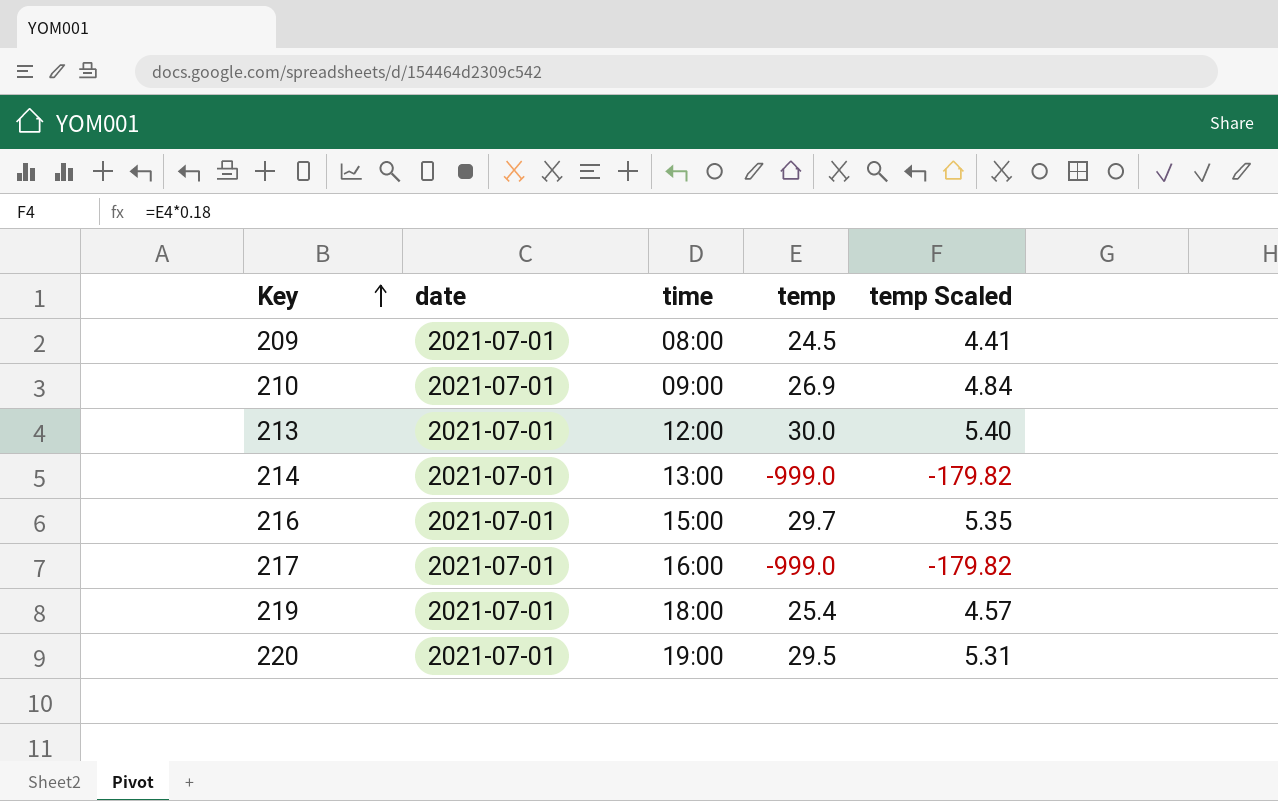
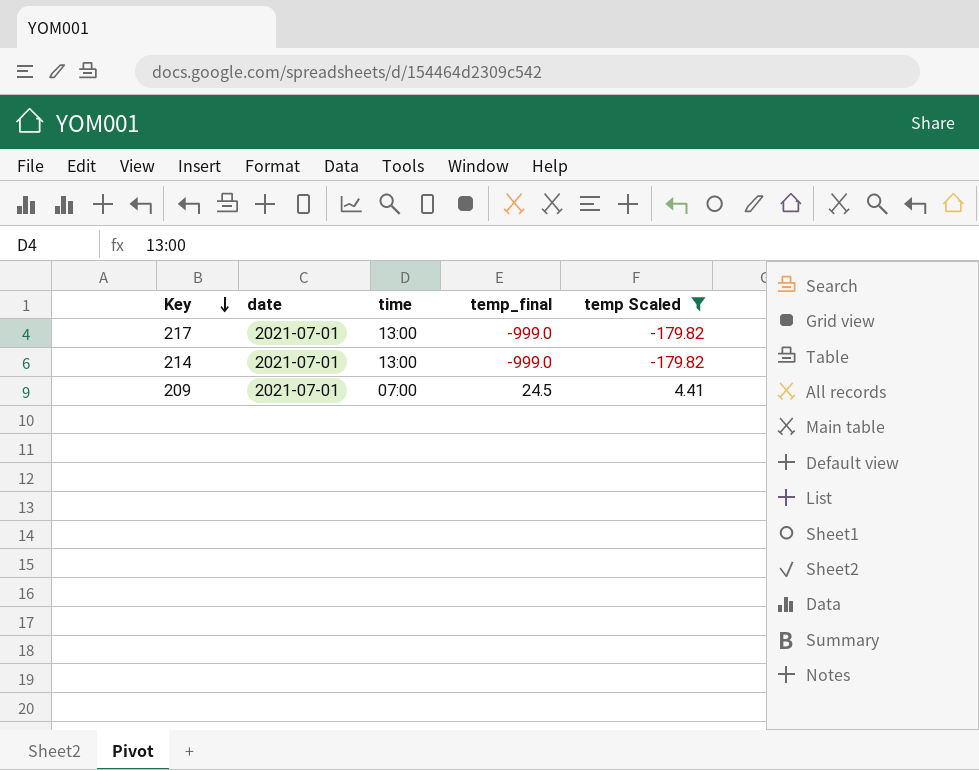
filter: none -> temp Scaled <= 4.41
row order: Key ascending -> Key descending
column name: temp -> temp_final
217 | time: 16:00 -> 13:00
209 | time: 08:00 -> 07:00

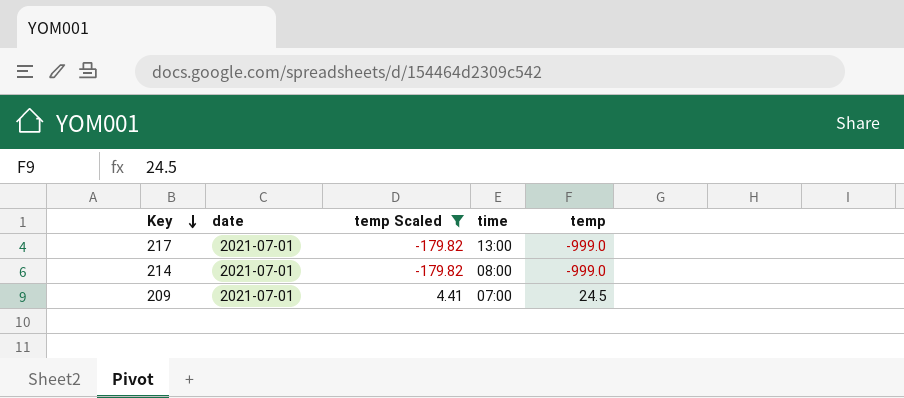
column temp Scaled | position: 5 -> 3
column name: temp_final -> temp
214 | time: 13:00 -> 08:00

